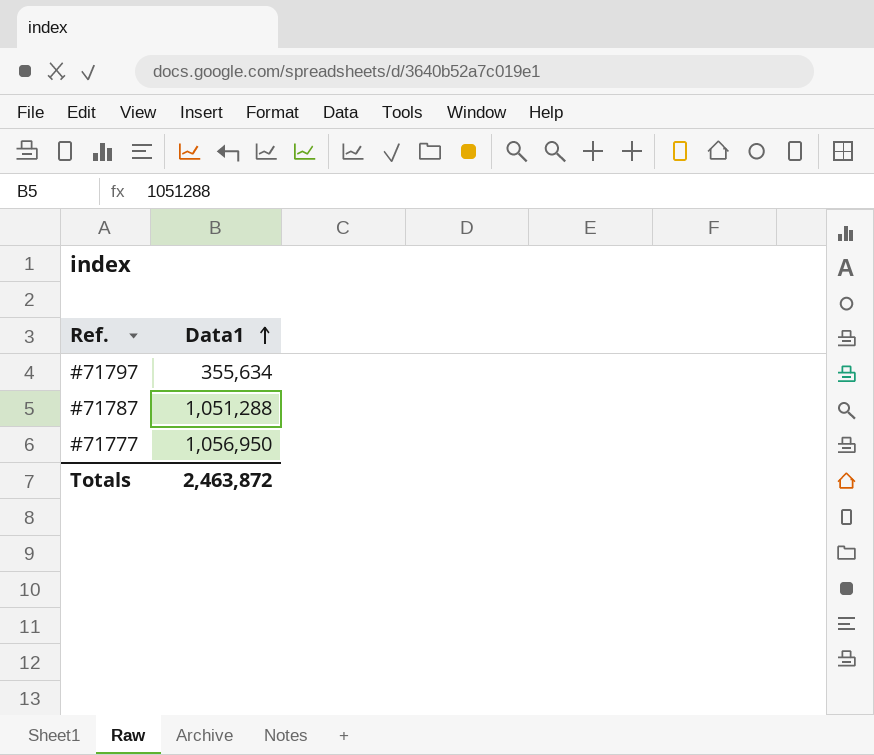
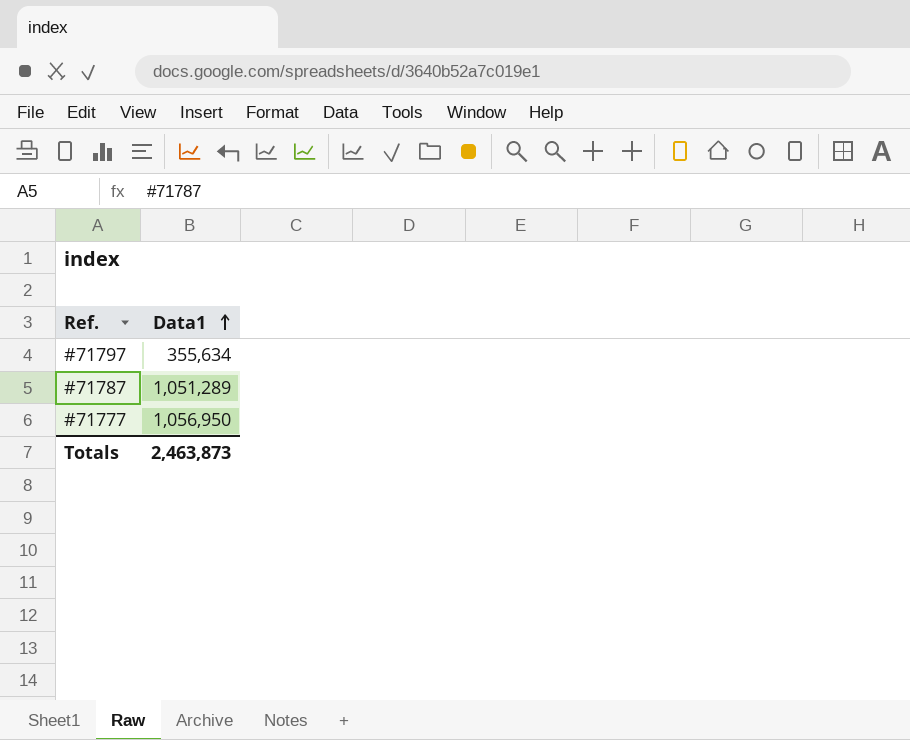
#71787 | Data1: 1,051,288 -> 1,051,289
Totals | Data1: 2,463,872 -> 2,463,873

